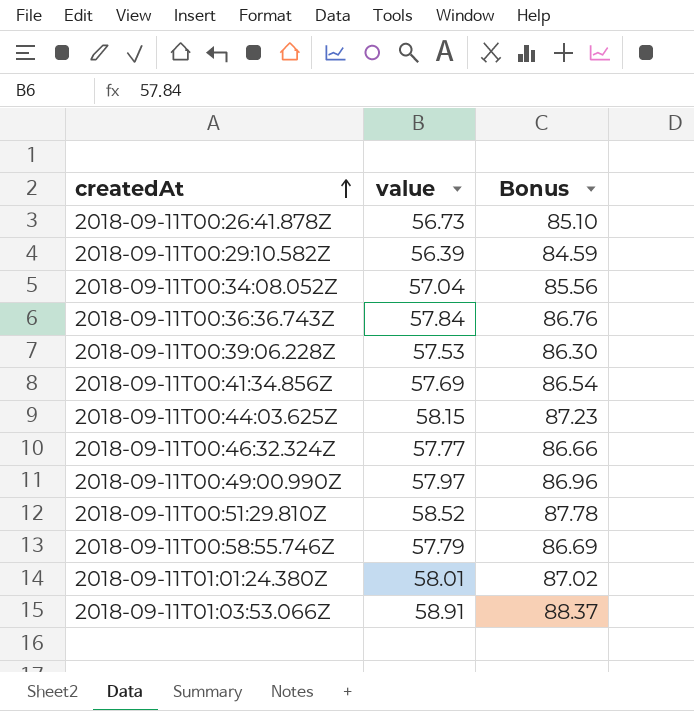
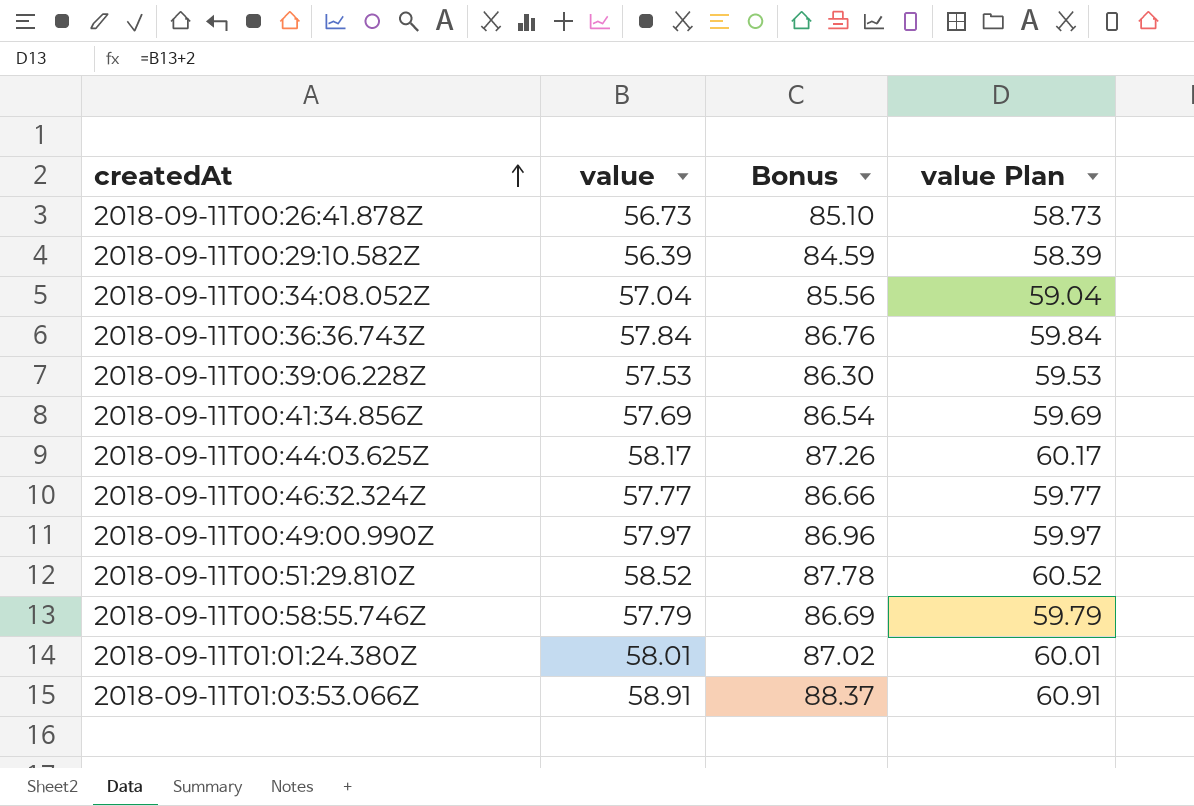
column value Plan | formula: none -> [value] + 2
2018-09-11T00:44:03.625Z | value: 58.15 -> 58.17
2018-09-11T00:44:03.625Z | Bonus: 87.23 -> 87.26

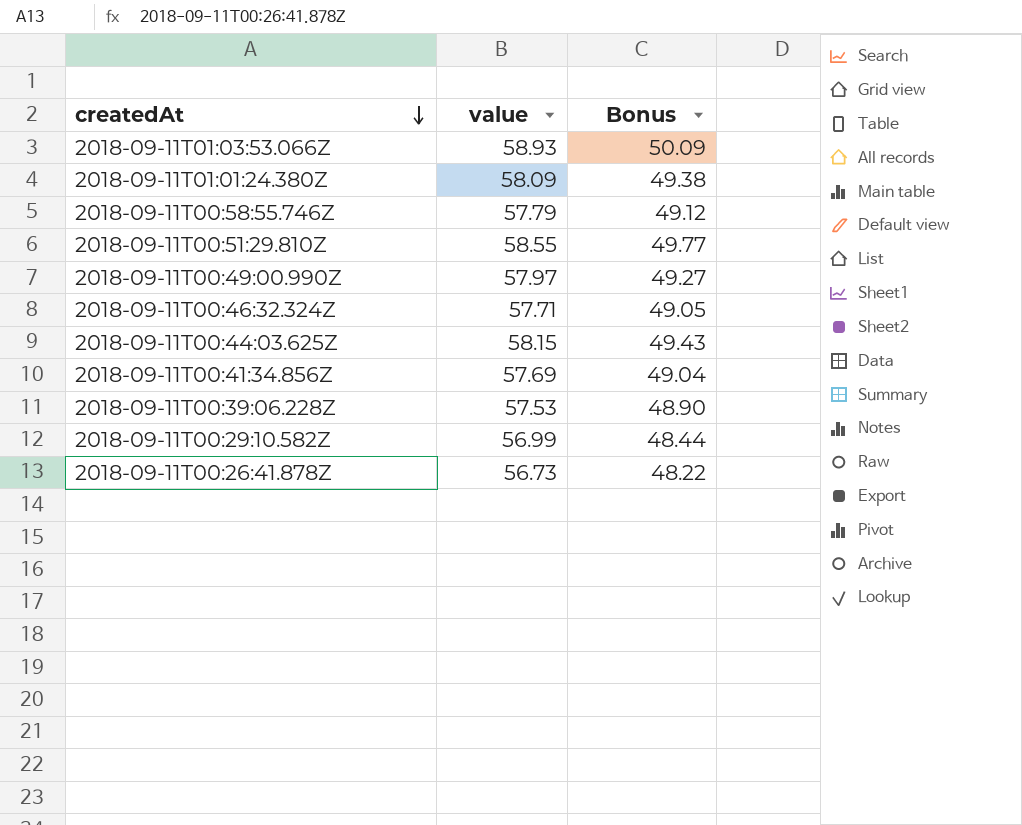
row order: createdAt ascending -> createdAt descending
column value Plan | formula: [value] + 2 -> none
column Bonus | formula: [value] * 1.5 -> [value] * 0.85
row 2018-09-11T00:34:08.052Z: 57.04 | 85.56 | 59.04 -> none
row 2018-09-11T00:36:36.743Z: 57.84 | 86.76 | 59.84 -> none
2018-09-11T01:03:53.066Z | value: 58.91 -> 58.93
2018-09-11T01:01:24.380Z | value: 58.01 -> 58.09
2018-09-11T00:51:29.810Z | value: 58.52 -> 58.55
2018-09-11T00:46:32.324Z | value: 57.77 -> 57.71
2018-09-11T00:44:03.625Z | value: 58.17 -> 58.15
2018-09-11T00:29:10.582Z | value: 56.39 -> 56.99

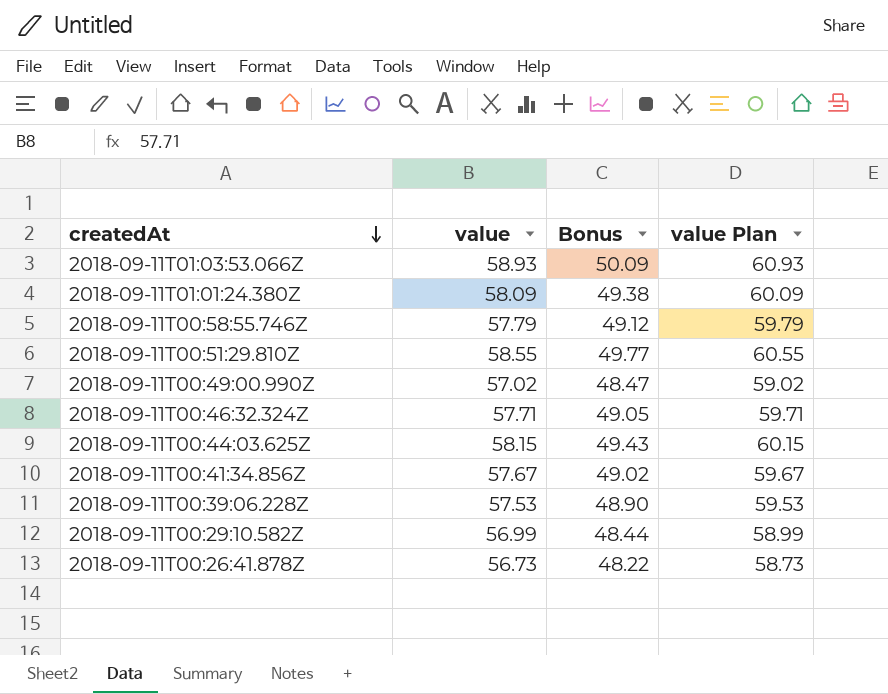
column value Plan | formula: none -> [value] + 2
2018-09-11T00:49:00.990Z | value: 57.97 -> 57.02
2018-09-11T00:49:00.990Z | Bonus: 49.27 -> 48.47
2018-09-11T00:41:34.856Z | value: 57.69 -> 57.67
2018-09-11T00:41:34.856Z | Bonus: 49.04 -> 49.02

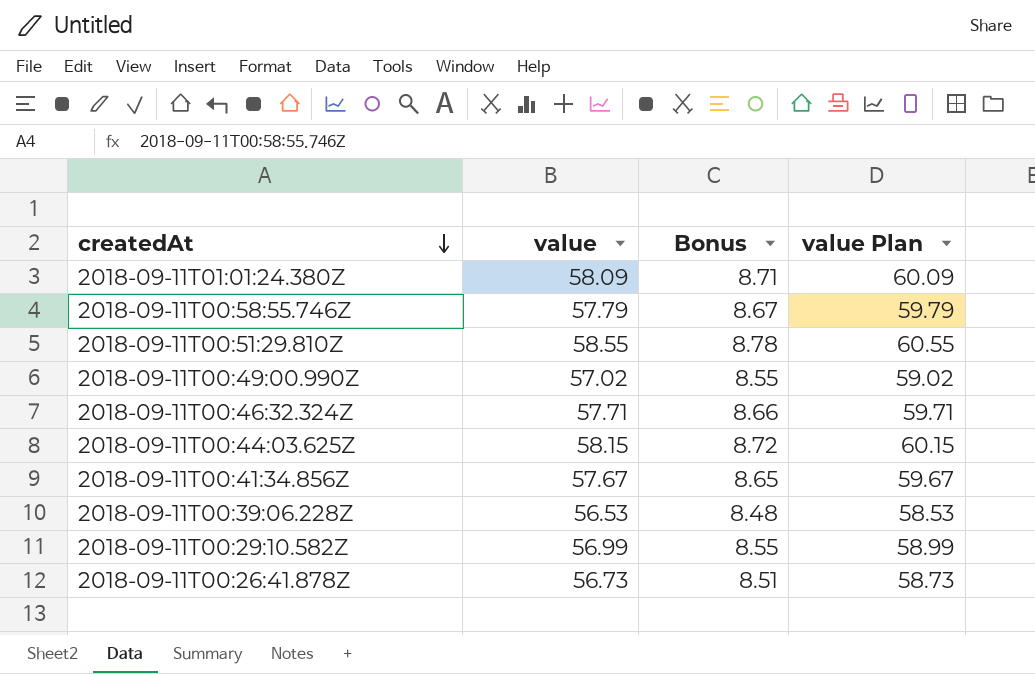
column Bonus | formula: [value] * 0.85 -> [value] * 0.15
row 2018-09-11T01:03:53.066Z: 58.93 | 50.09 | 60.93 -> none
2018-09-11T00:39:06.228Z | value: 57.53 -> 56.53
2018-09-11T00:39:06.228Z | value Plan: 59.53 -> 58.53

